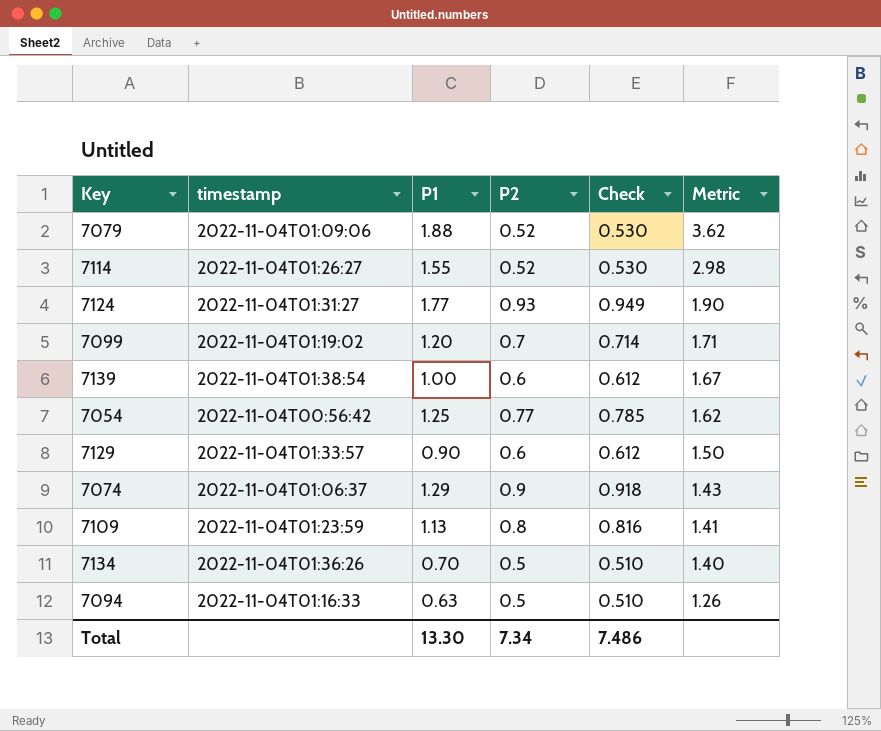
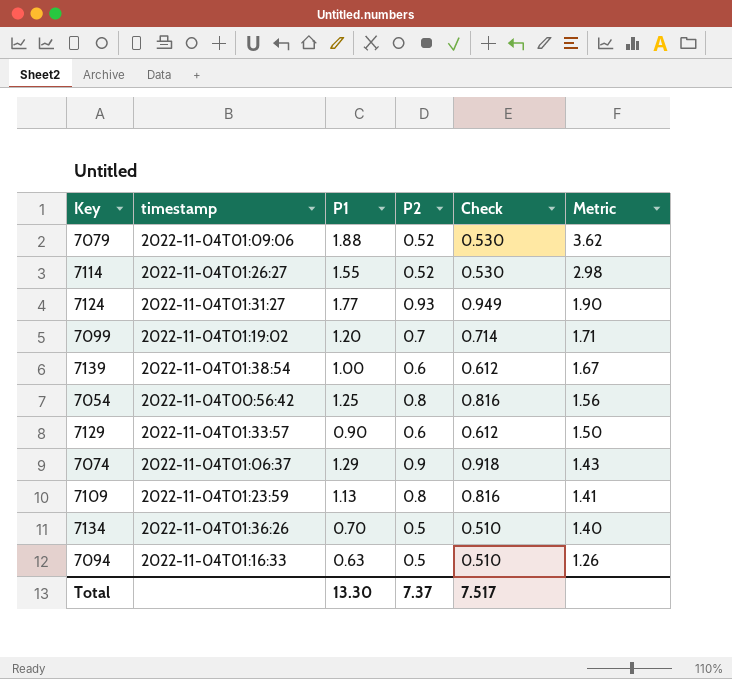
7054 | P2: 0.77 -> 0.8
7054 | Check: 0.785 -> 0.816
7054 | Metric: 1.62 -> 1.56
Total | P2: 7.34 -> 7.37
Total | Check: 7.486 -> 7.517

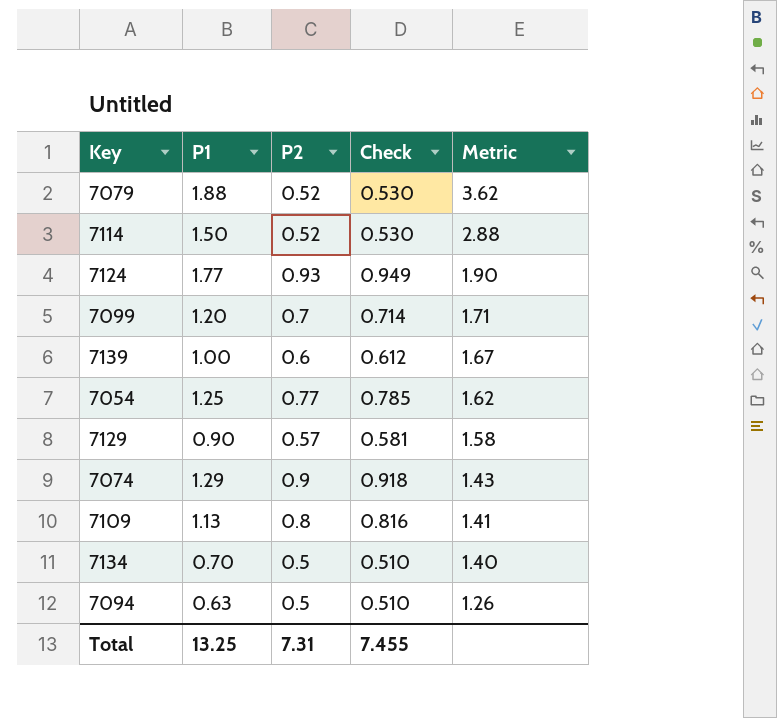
column timestamp | position: 2 -> none
7114 | P1: 1.55 -> 1.50
7114 | Metric: 2.98 -> 2.88
7054 | P2: 0.8 -> 0.77
7054 | Check: 0.816 -> 0.785
7054 | Metric: 1.56 -> 1.62
7129 | P2: 0.6 -> 0.57
7129 | Check: 0.612 -> 0.581
7129 | Metric: 1.50 -> 1.58
Total | P1: 13.30 -> 13.25
Total | P2: 7.37 -> 7.31
Total | Check: 7.517 -> 7.455

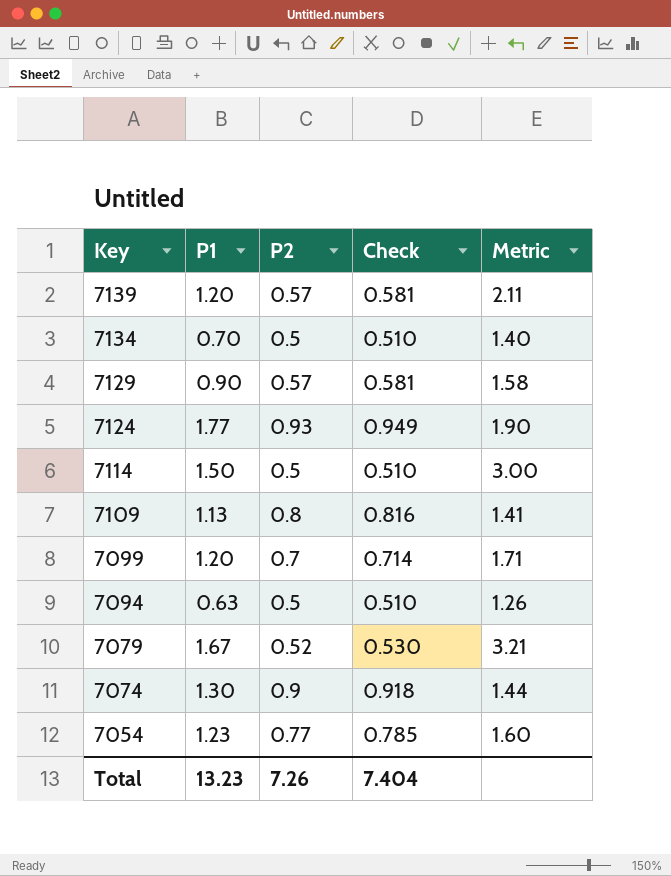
row order: Metric descending -> Key descending
7139 | P1: 1.00 -> 1.20
7139 | P2: 0.6 -> 0.57
7139 | Check: 0.612 -> 0.581
7139 | Metric: 1.67 -> 2.11
7114 | P2: 0.52 -> 0.5
7114 | Check: 0.530 -> 0.510
7114 | Metric: 2.88 -> 3.00
7079 | P1: 1.88 -> 1.67
7079 | Metric: 3.62 -> 3.21
7074 | P1: 1.29 -> 1.30
7074 | Metric: 1.43 -> 1.44
7054 | P1: 1.25 -> 1.23
7054 | Metric: 1.62 -> 1.60
Total | P1: 13.25 -> 13.23
Total | P2: 7.31 -> 7.26
Total | Check: 7.455 -> 7.404

